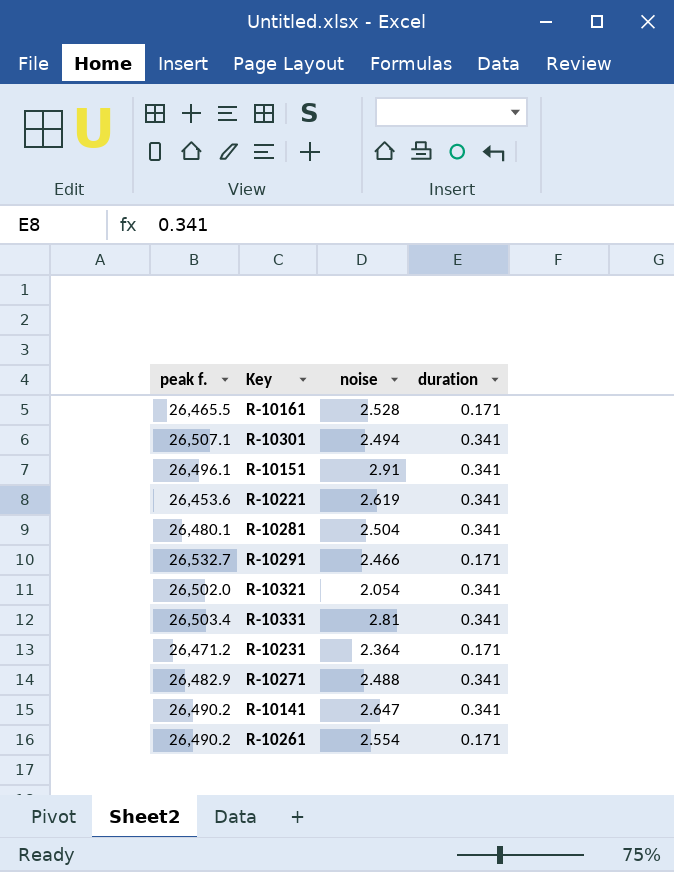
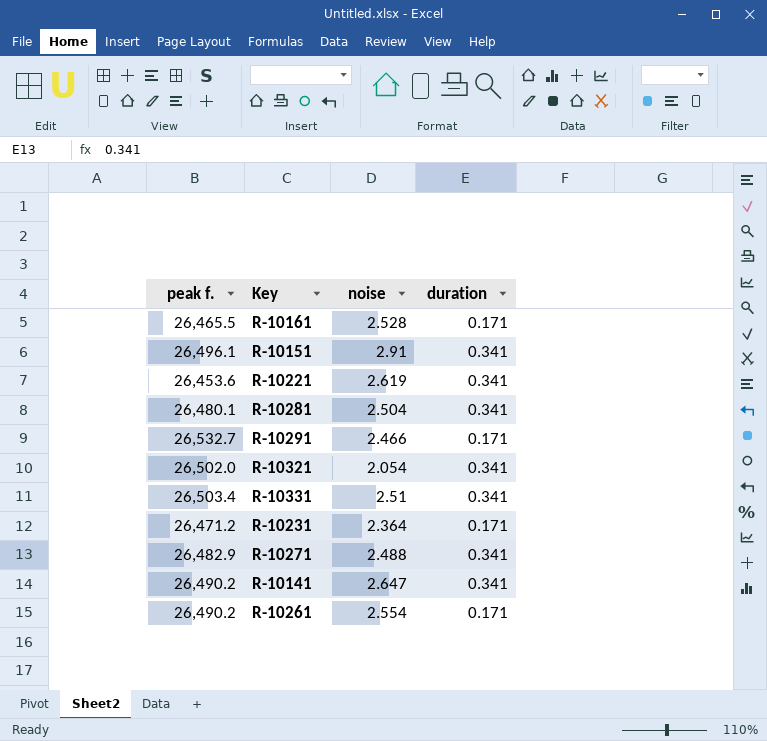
row R-10301: 26,507.1 | 2.494 | 0.341 -> none
R-10331 | noise: 2.81 -> 2.51

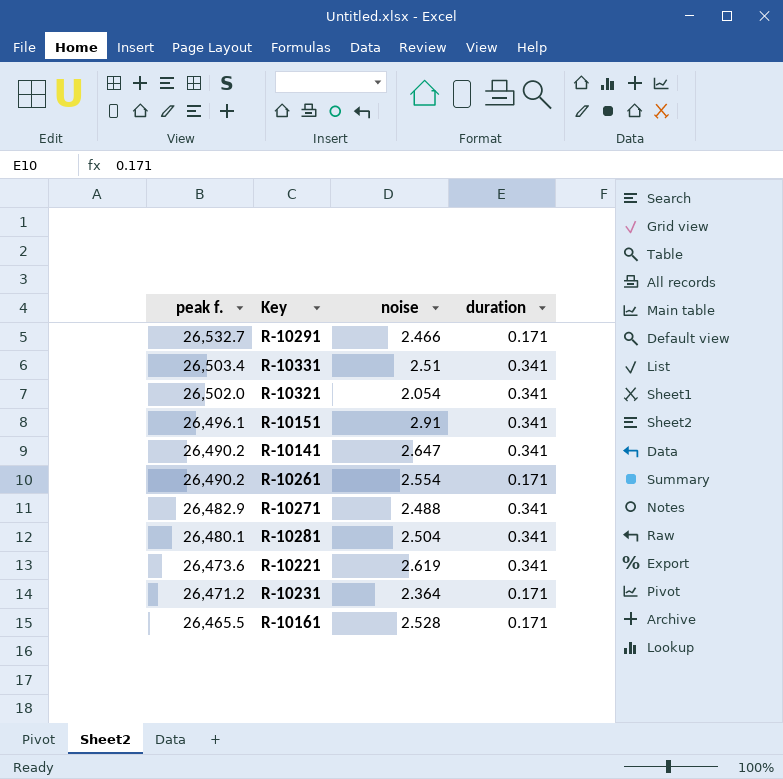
row order: none -> peak f. descending
R-10221 | peak f.: 26,453.6 -> 26,473.6

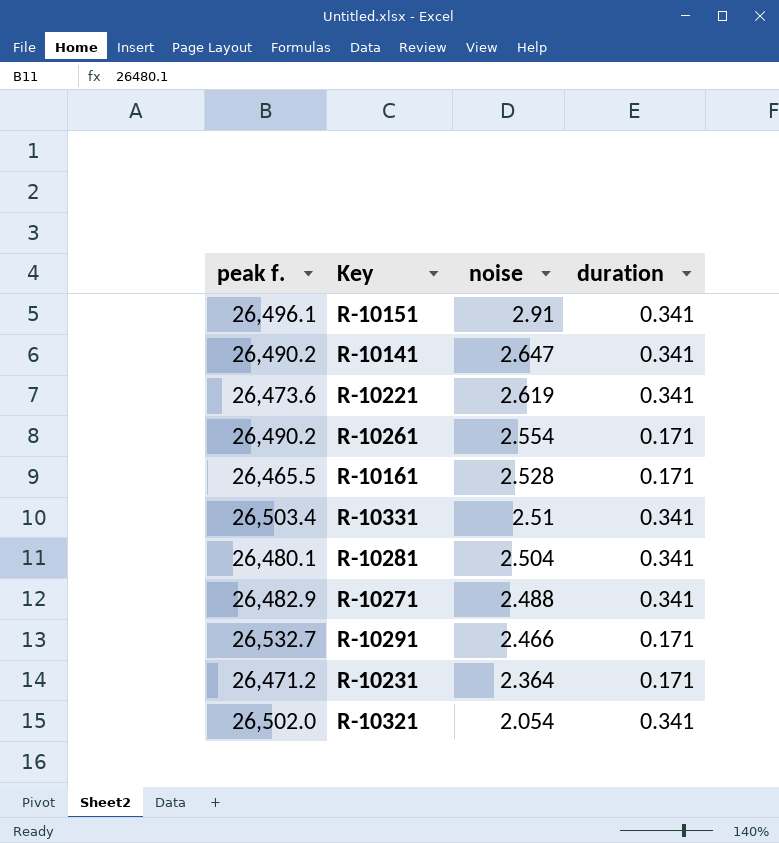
row order: peak f. descending -> noise descending

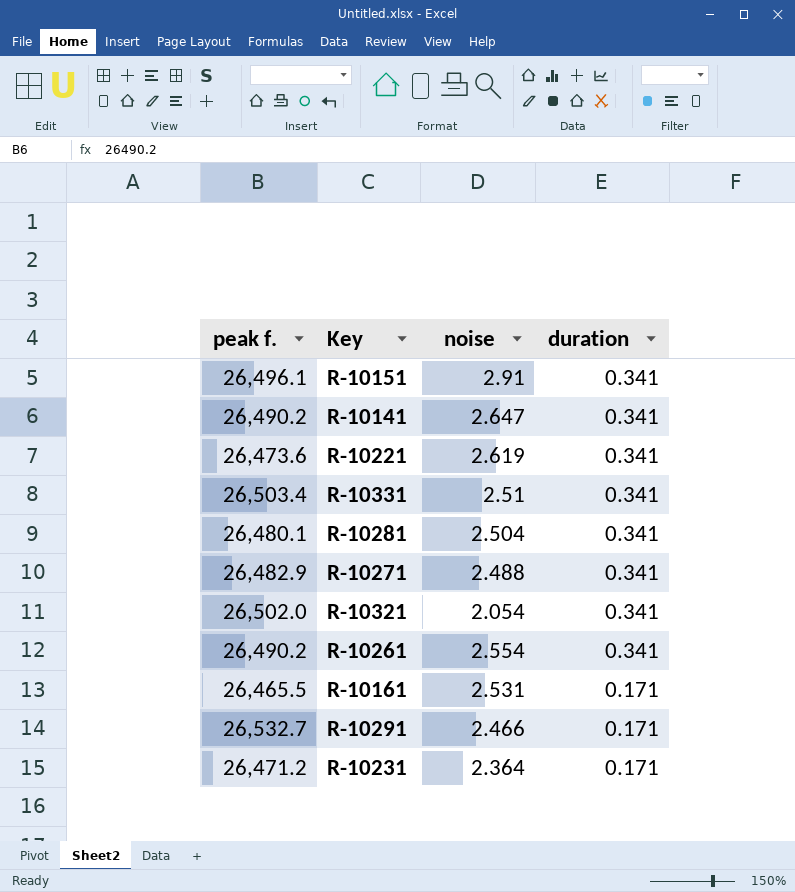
row order: noise descending -> duration descending
R-10261 | duration: 0.171 -> 0.341
R-10161 | noise: 2.528 -> 2.531

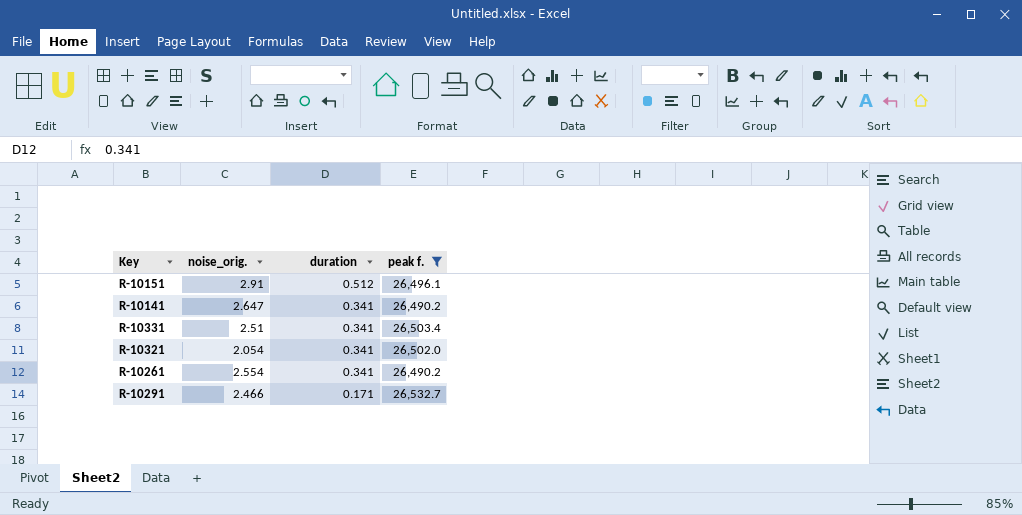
filter: none -> peak f. >= 26,490.2
column name: noise -> noise_orig.
column peak f. | position: 1 -> 4
R-10151 | duration: 0.341 -> 0.512

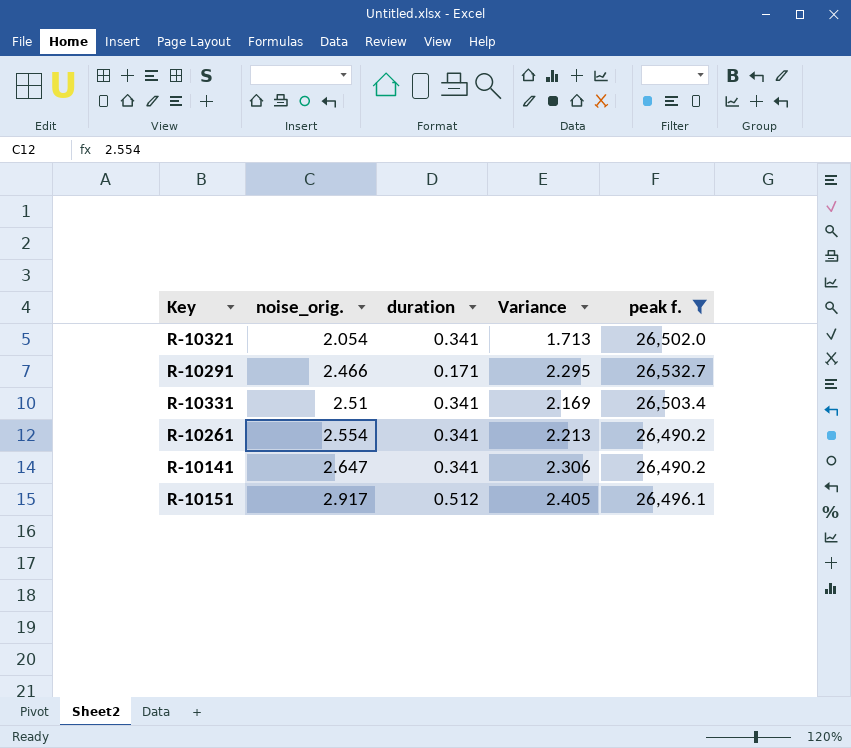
row order: duration descending -> noise_orig. ascending
column Variance | formula: none -> [noise_orig.] - [duration]
R-10151 | noise_orig.: 2.91 -> 2.917

